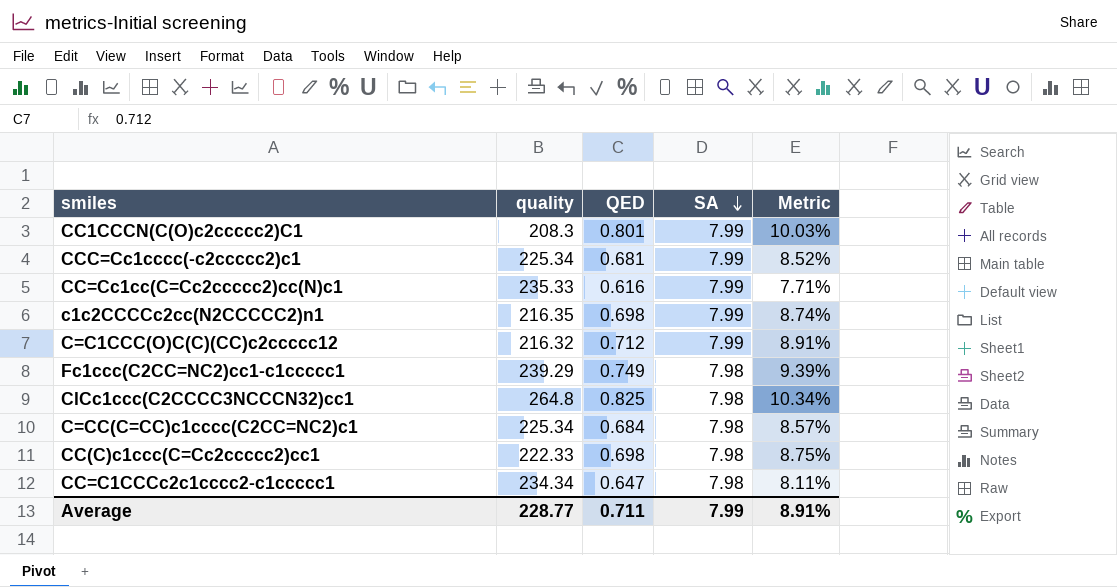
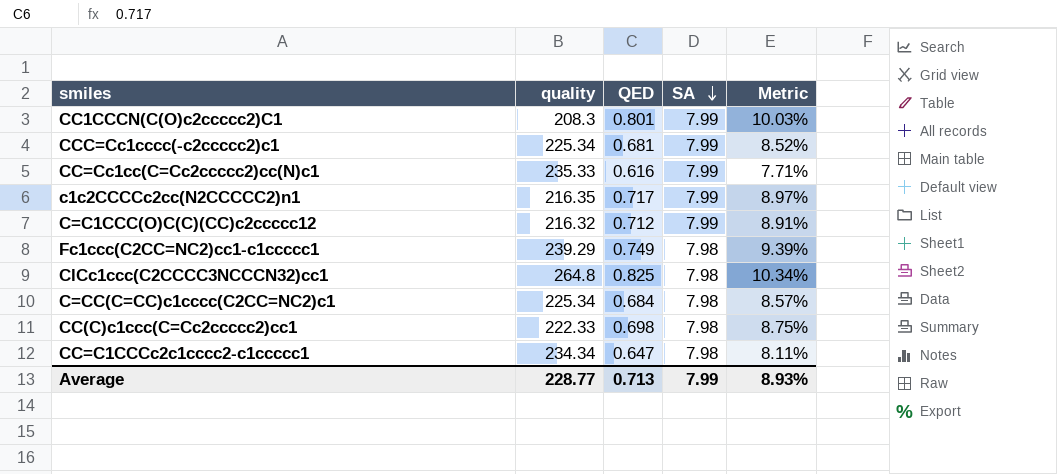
c1c2CCCCc2cc(N2CCCCC2)n1 | QED: 0.698 -> 0.717
c1c2CCCCc2cc(N2CCCCC2)n1 | Metric: 8.74% -> 8.97%
Average | QED: 0.711 -> 0.713
Average | Metric: 8.91% -> 8.93%

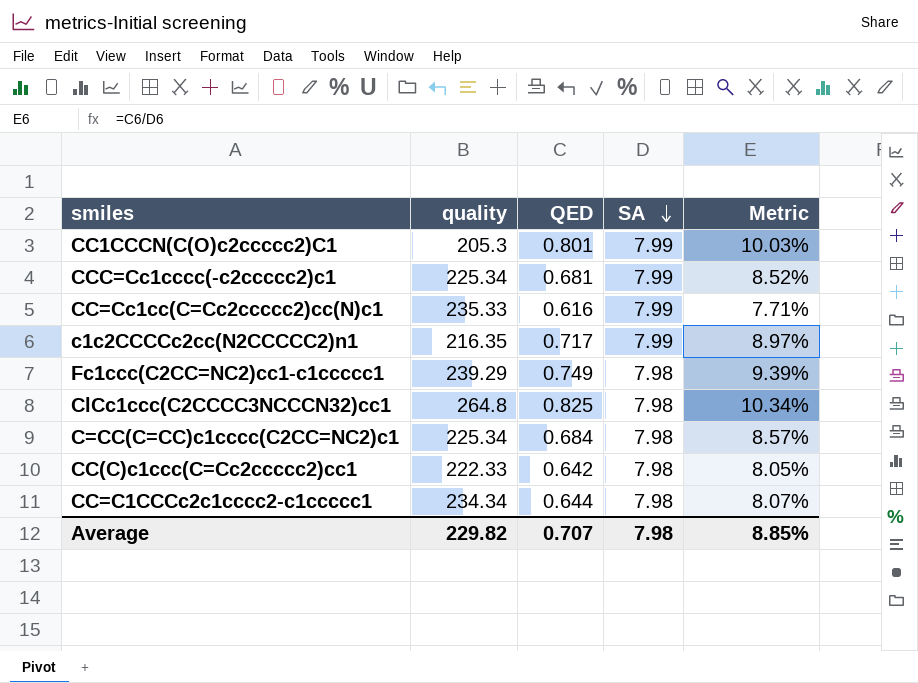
row C=C1CCC(O)C(C)(CC)c2ccccc12: 216.32 | 0.712 | 7.99 | 8.91% -> none
CC1CCCN(C(O)c2ccccc2)C1 | quality: 208.3 -> 205.3
CC(C)c1ccc(C=Cc2ccccc2)cc1 | QED: 0.698 -> 0.642
CC(C)c1ccc(C=Cc2ccccc2)cc1 | Metric: 8.75% -> 8.05%
CC=C1CCCc2c1cccc2-c1ccccc1 | QED: 0.647 -> 0.644
CC=C1CCCc2c1cccc2-c1ccccc1 | Metric: 8.11% -> 8.07%
Average | quality: 228.77 -> 229.82
Average | QED: 0.713 -> 0.707
Average | SA: 7.99 -> 7.98
Average | Metric: 8.93% -> 8.85%

